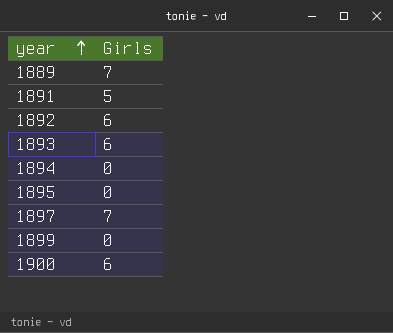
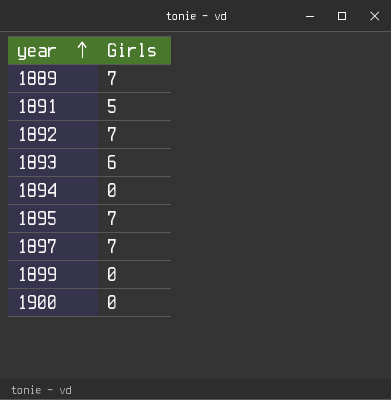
1892 | Girls: 6 -> 7
1895 | Girls: 0 -> 7
1900 | Girls: 6 -> 0

